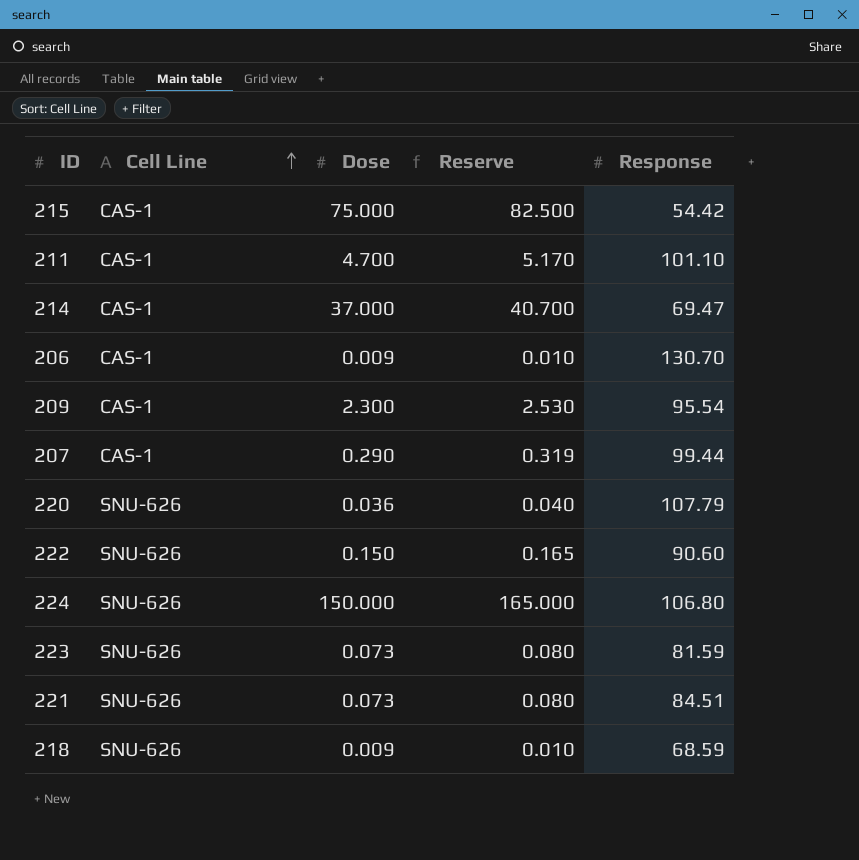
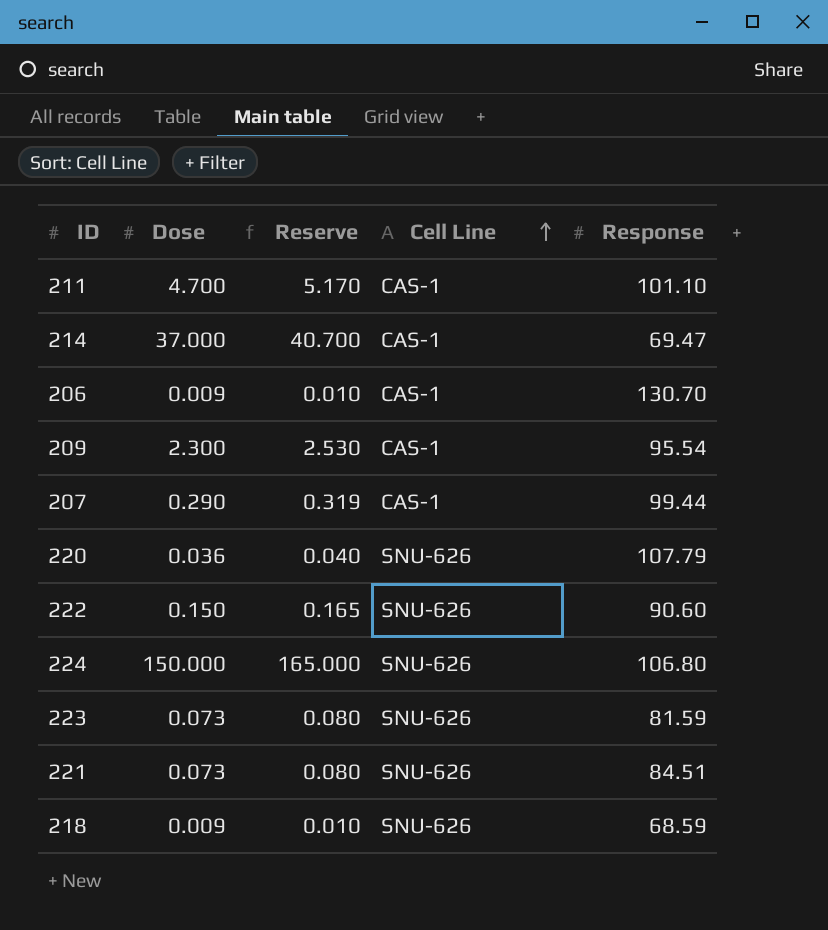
column Cell Line | position: 2 -> 4
row 215: CAS-1 | 75.000 | 82.500 | 54.42 -> none

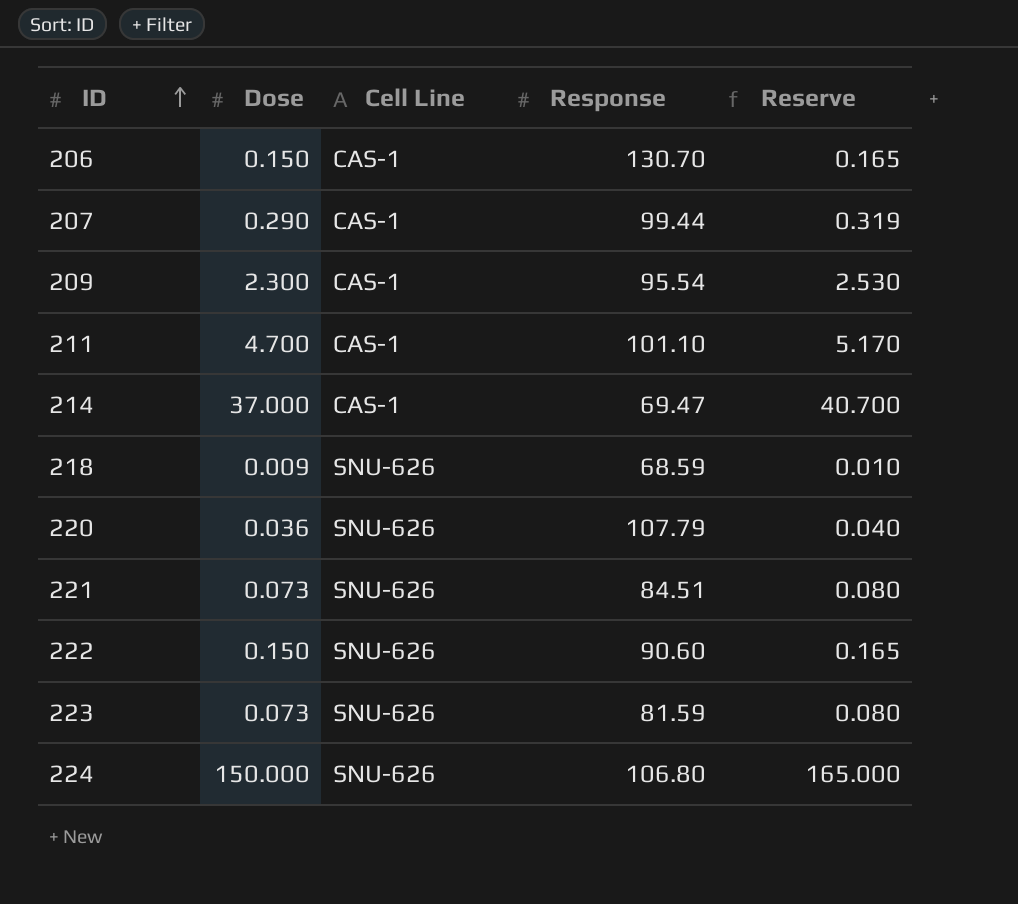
row order: Cell Line ascending -> ID ascending
column Reserve | position: 3 -> 5
206 | Dose: 0.009 -> 0.150
206 | Reserve: 0.010 -> 0.165

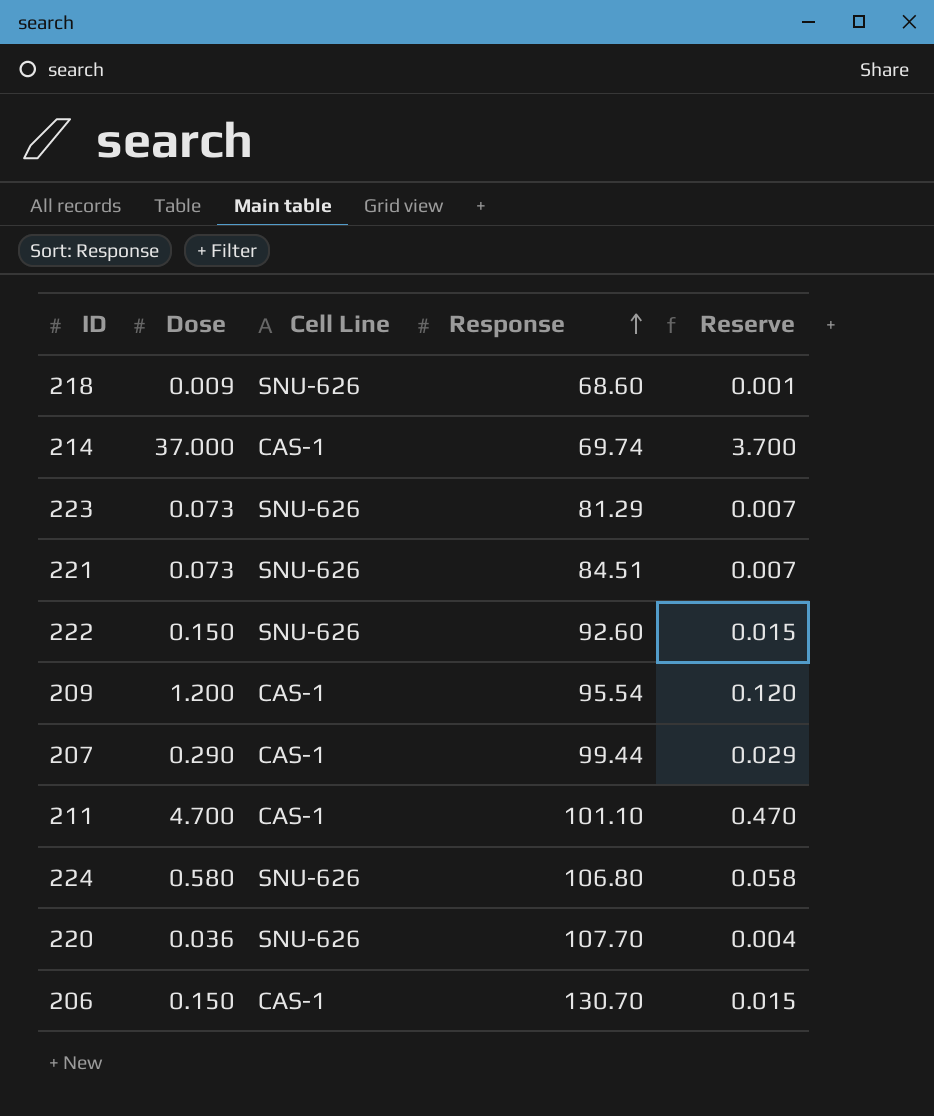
row order: ID ascending -> Response ascending
column Reserve | formula: [Dose] * 1.1 -> [Dose] * 0.1
218 | Response: 68.59 -> 68.60
214 | Response: 69.47 -> 69.74
223 | Response: 81.59 -> 81.29
222 | Response: 90.60 -> 92.60
209 | Dose: 2.300 -> 1.200
224 | Dose: 150.000 -> 0.580
220 | Response: 107.79 -> 107.70

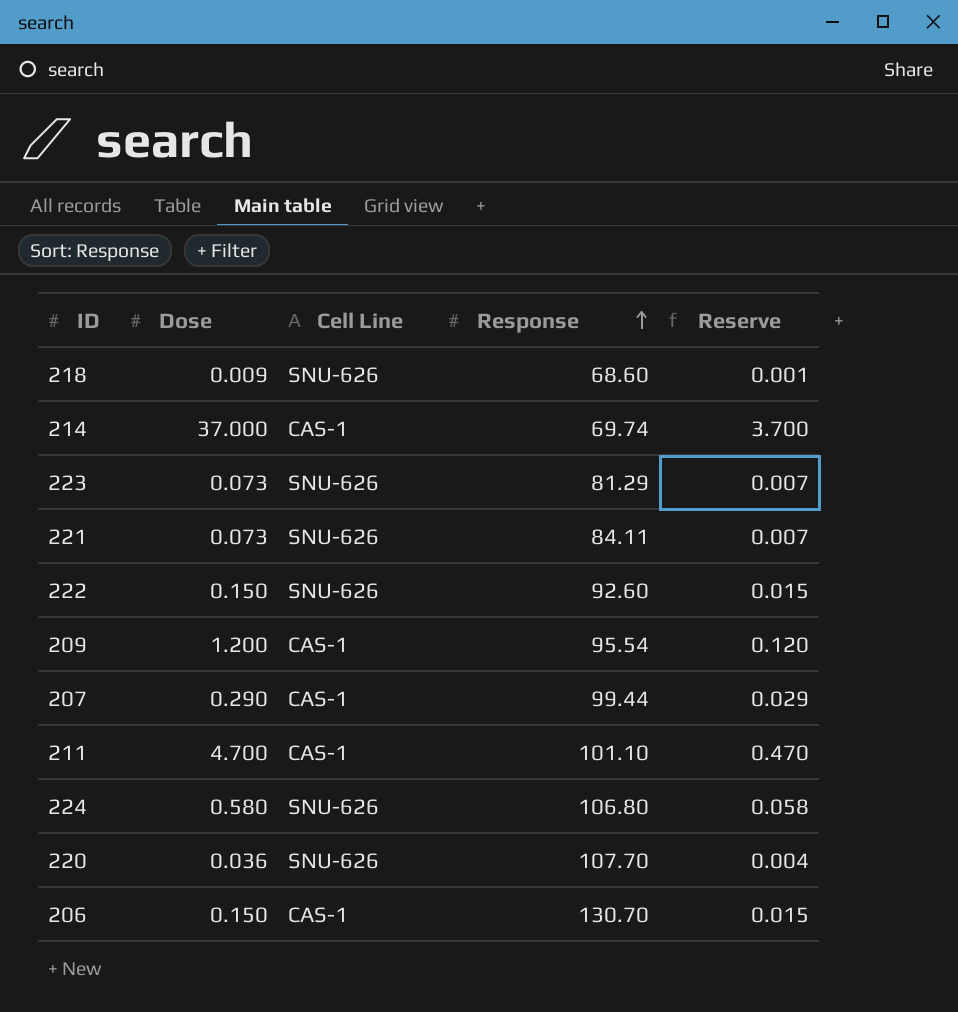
221 | Response: 84.51 -> 84.11

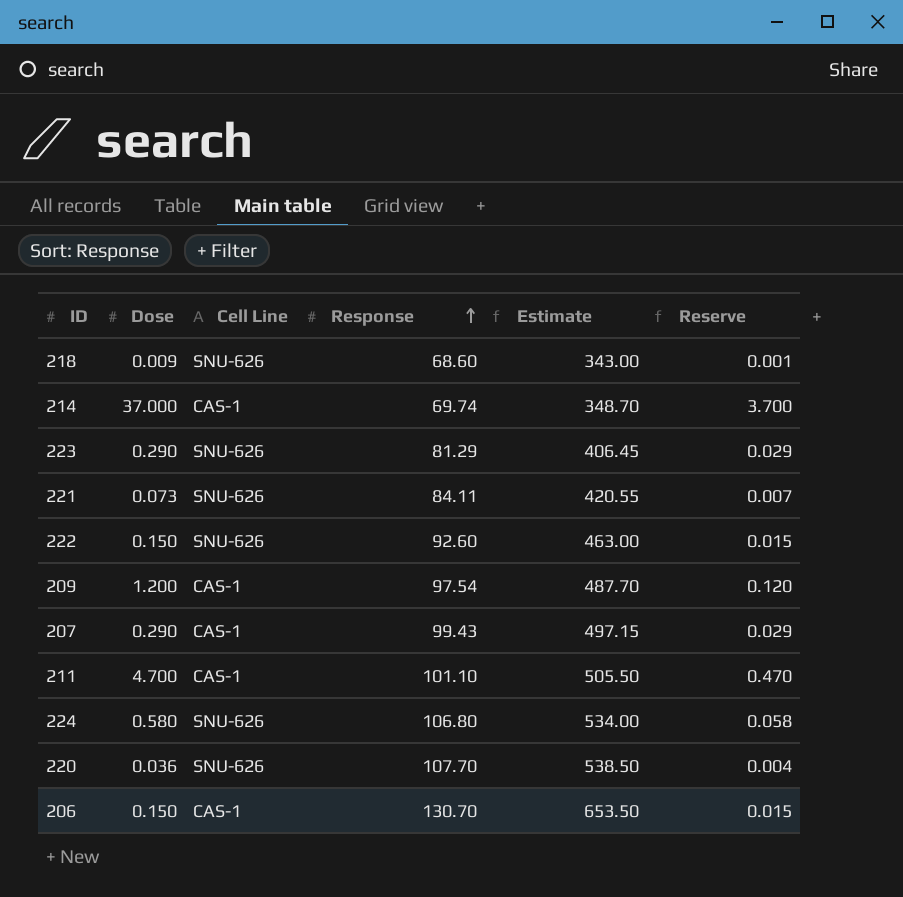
column Estimate | formula: none -> [Response] * 5
223 | Dose: 0.073 -> 0.290
223 | Reserve: 0.007 -> 0.029
209 | Response: 95.54 -> 97.54
207 | Response: 99.44 -> 99.43

